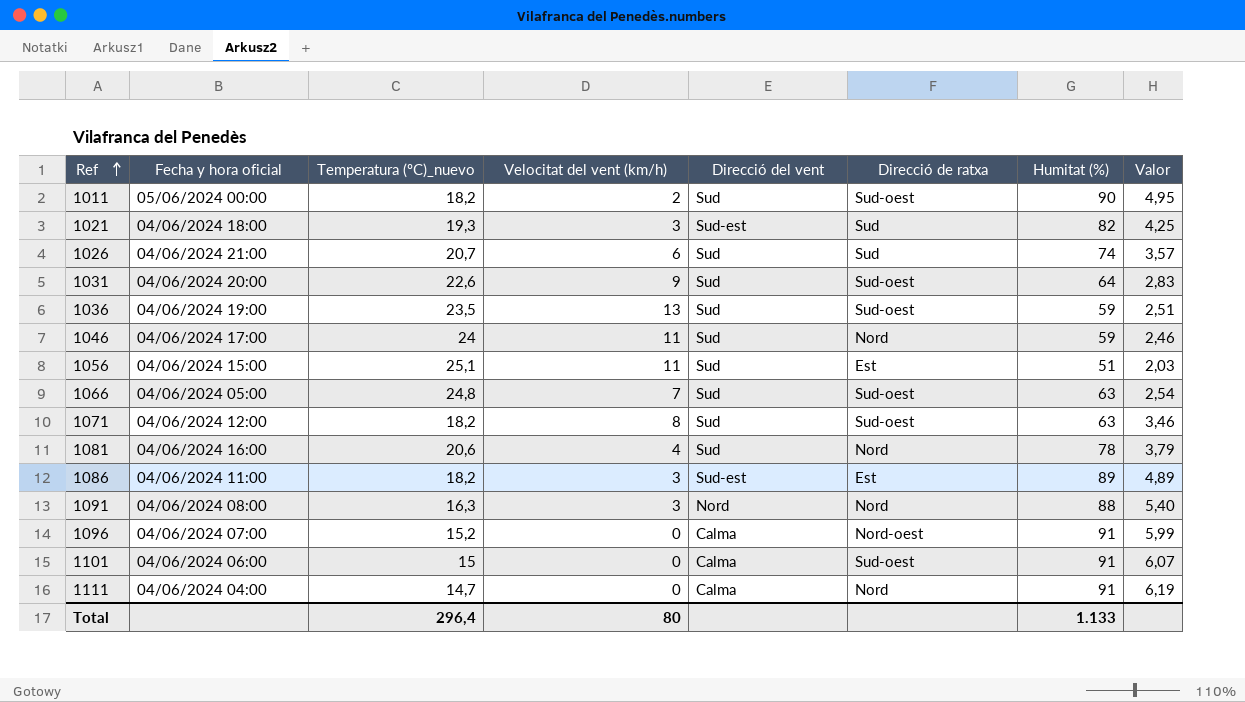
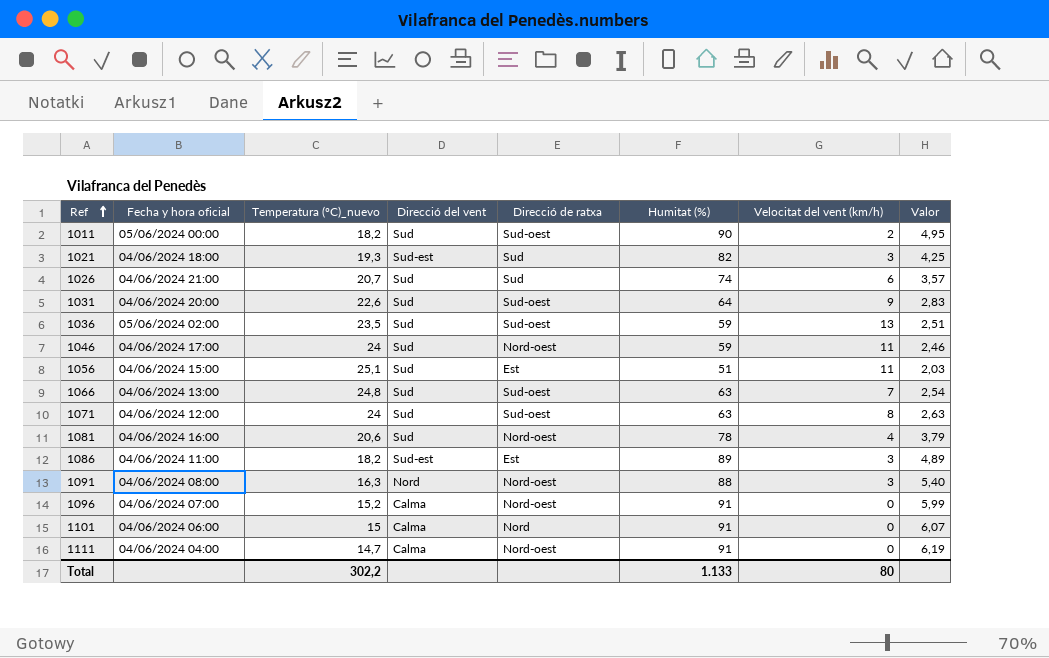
column Velocitat del vent (km/h) | position: 4 -> 7
1036 | Fecha y hora oficial: 04/06/2024 19:00 -> 05/06/2024 02:00
1046 | Direcció de ratxa: Nord -> Nord-oest
1066 | Fecha y hora oficial: 04/06/2024 05:00 -> 04/06/2024 13:00
1071 | Temperatura (ºC)_nuevo: 18,2 -> 24
1071 | Valor: 3,46 -> 2,63
1081 | Direcció de ratxa: Nord -> Nord-oest
1091 | Direcció de ratxa: Nord -> Nord-oest
1101 | Direcció de ratxa: Sud-oest -> Nord
1111 | Direcció de ratxa: Nord -> Nord-oest
Total | Temperatura (ºC)_nuevo: 296,4 -> 302,2

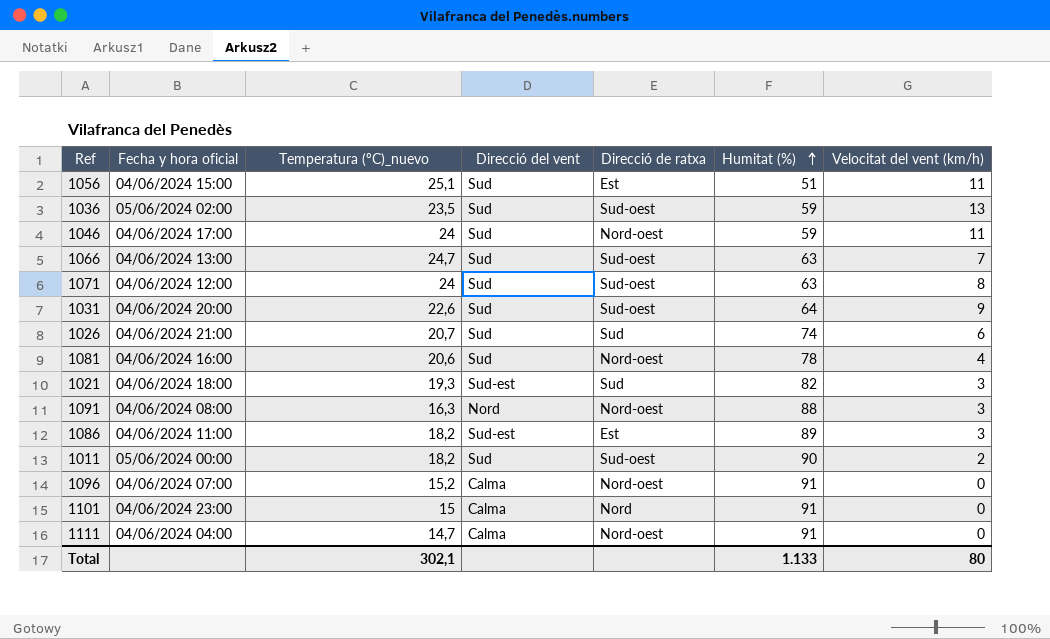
row order: Ref ascending -> Humitat (%) ascending
column Valor | formula: [Humitat (%)] / [Temperatura (ºC)_nuevo] -> none
1066 | Temperatura (ºC)_nuevo: 24,8 -> 24,7
1101 | Fecha y hora oficial: 04/06/2024 06:00 -> 04/06/2024 23:00
Total | Temperatura (ºC)_nuevo: 302,2 -> 302,1

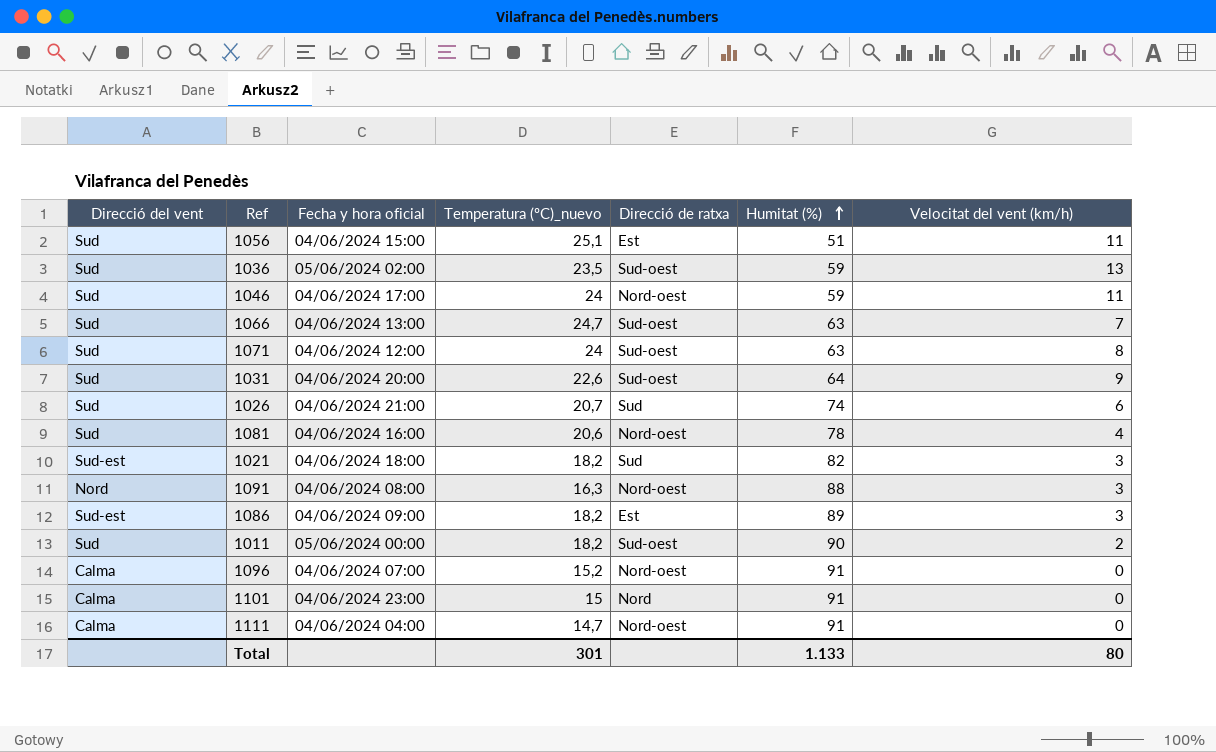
column Direcció del vent | position: 4 -> 1
1021 | Temperatura (ºC)_nuevo: 19,3 -> 18,2
1086 | Fecha y hora oficial: 04/06/2024 11:00 -> 04/06/2024 09:00
Total | Temperatura (ºC)_nuevo: 302,1 -> 301

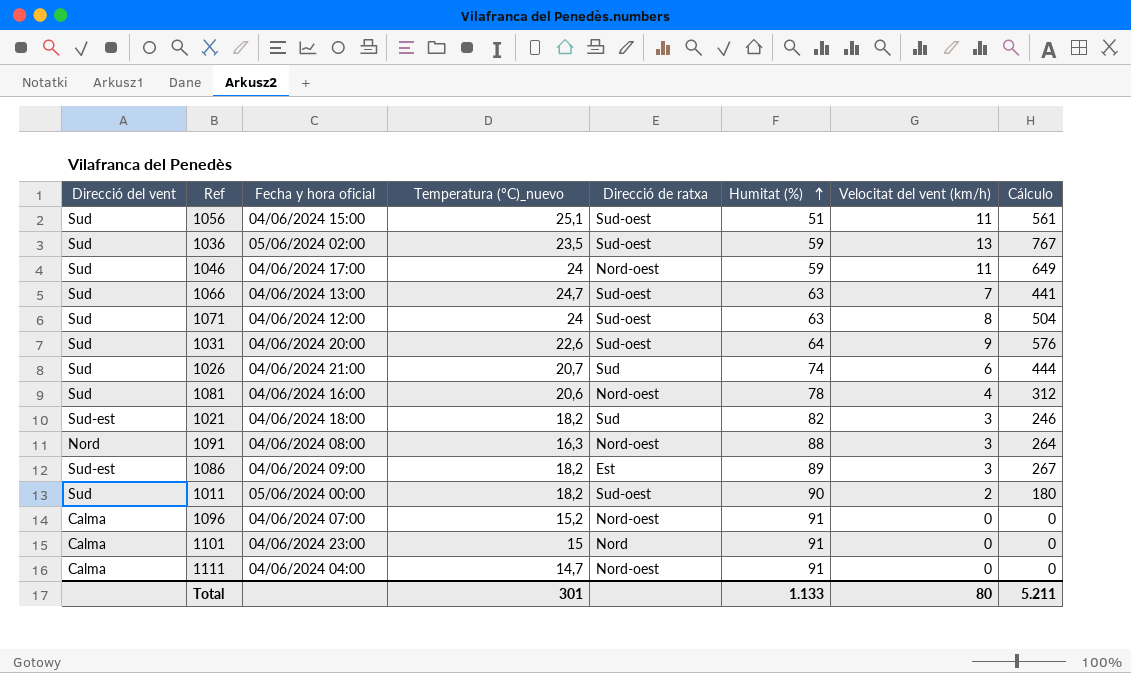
column Cálculo | formula: none -> [Humitat (%)] * [Velocitat del vent (km/h)]
1056 | Direcció de ratxa: Est -> Sud-oest

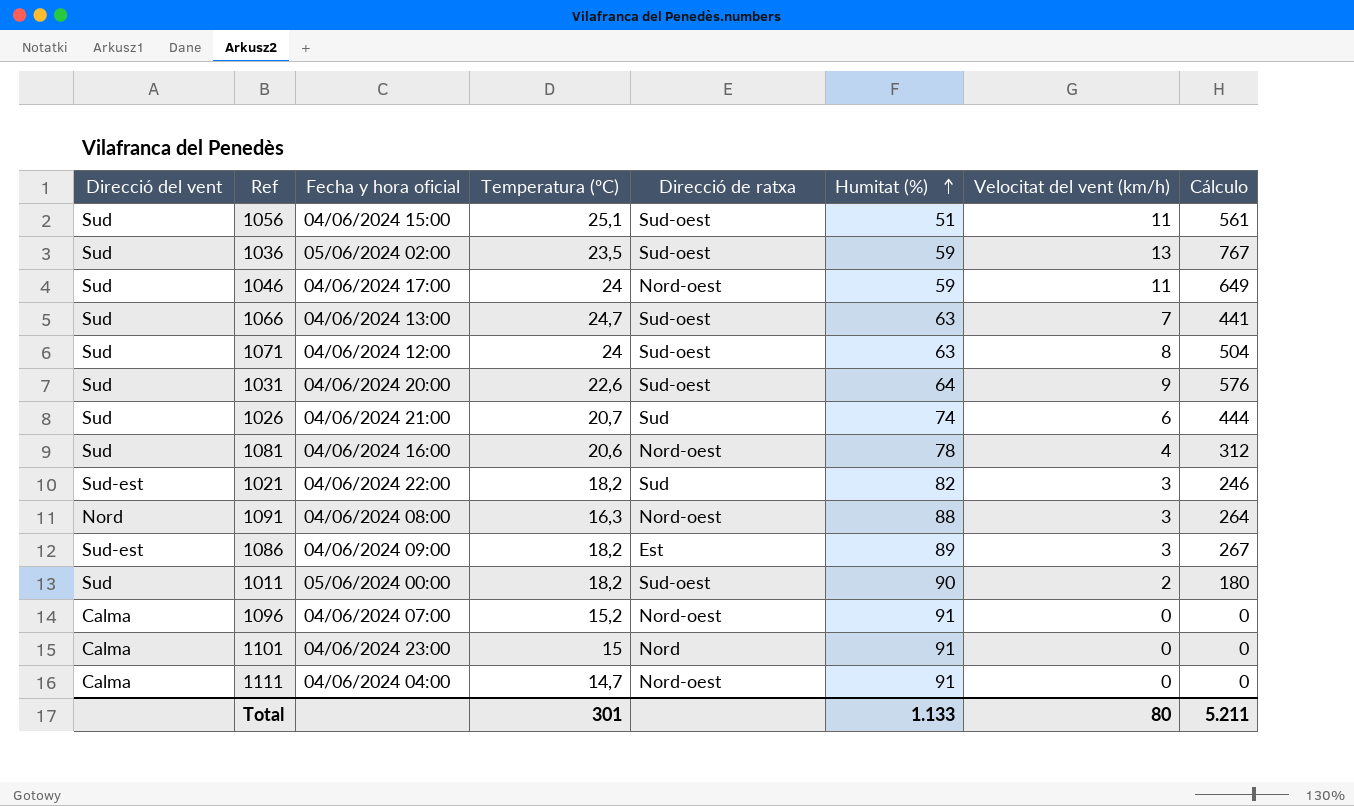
column name: Temperatura (ºC)_nuevo -> Temperatura (ºC)
1021 | Fecha y hora oficial: 04/06/2024 18:00 -> 04/06/2024 22:00

